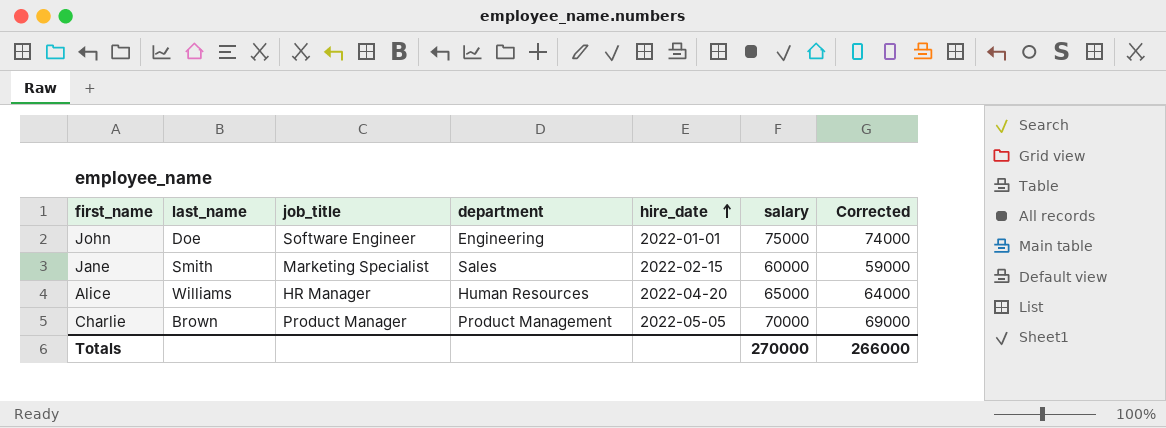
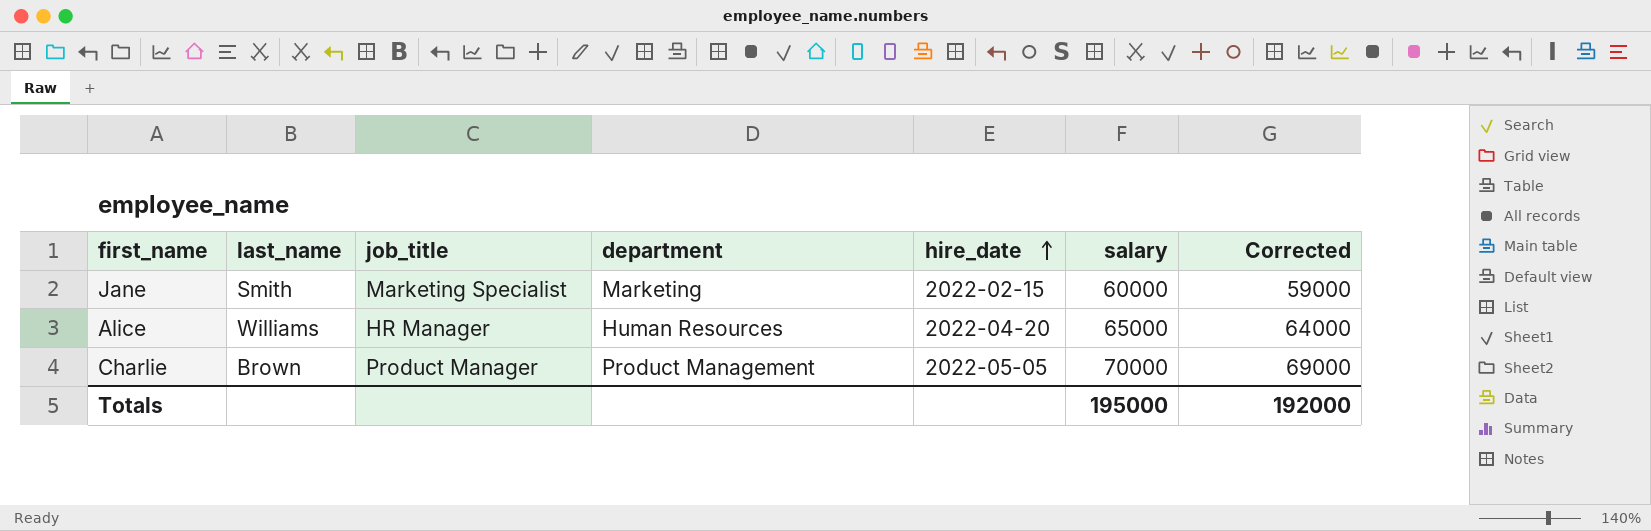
row John: Doe | Software Engineer | Engineering | 2022-01-01 | 75000 | 74000 -> none
Jane | department: Sales -> Marketing
Totals | salary: 270000 -> 195000
Totals | Corrected: 266000 -> 192000

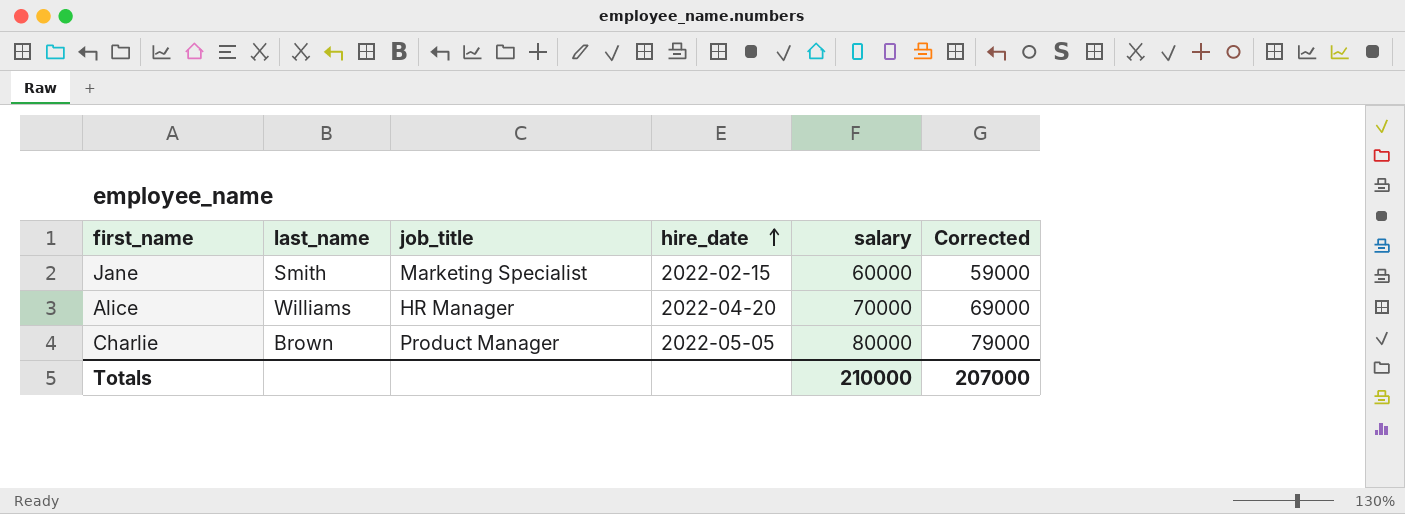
column department | position: 4 -> none
Alice | salary: 65000 -> 70000
Alice | Corrected: 64000 -> 69000
Charlie | salary: 70000 -> 80000
Charlie | Corrected: 69000 -> 79000
Totals | salary: 195000 -> 210000
Totals | Corrected: 192000 -> 207000

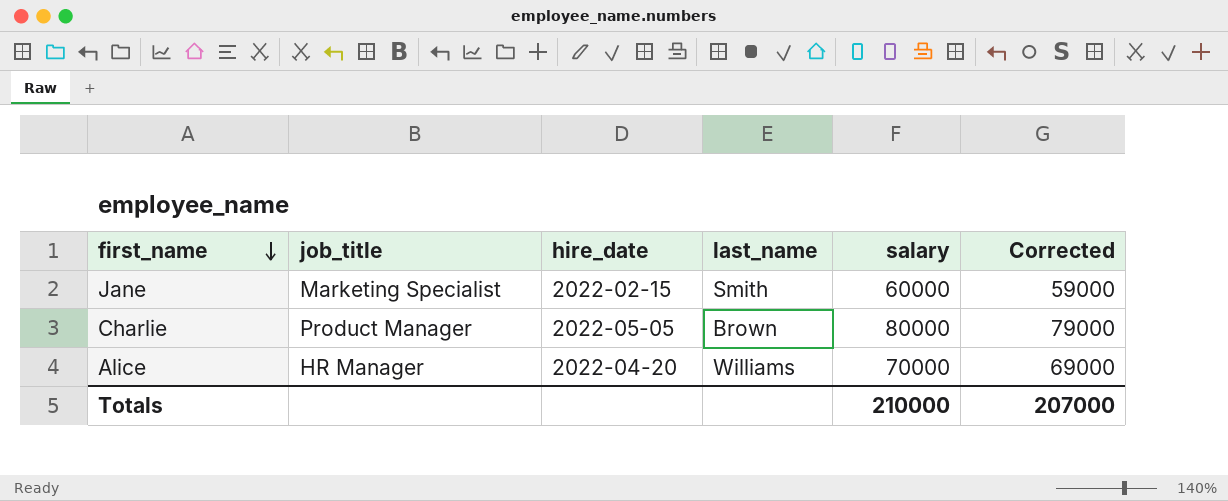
row order: hire_date ascending -> first_name descending
column last_name | position: 2 -> 4

